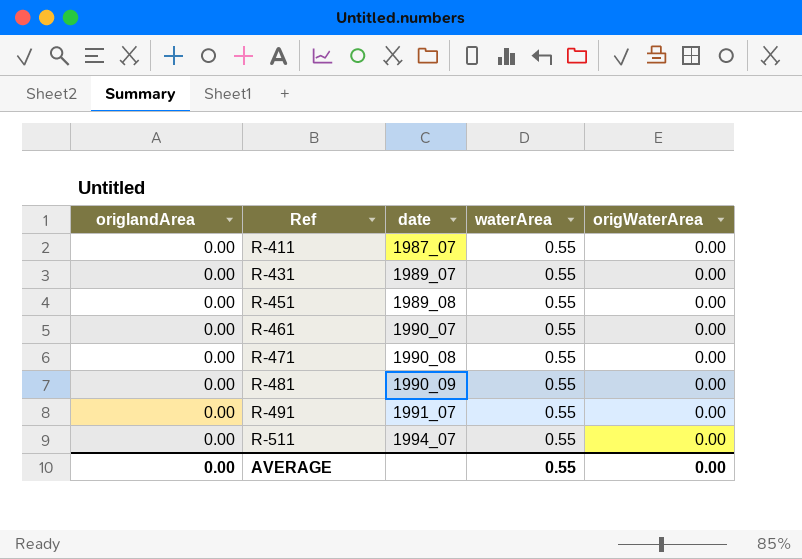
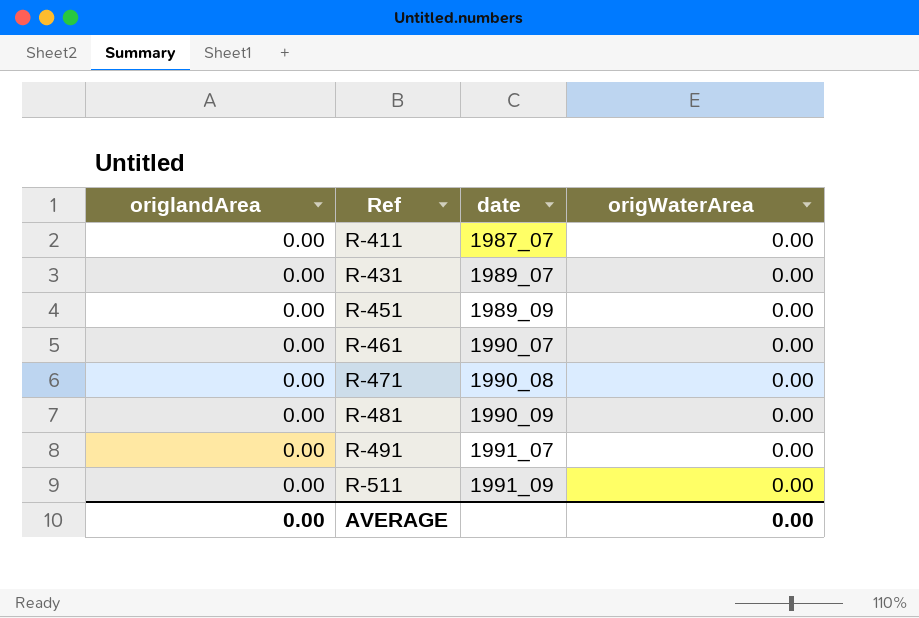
column waterArea | position: 4 -> none
R-451 | date: 1989_08 -> 1989_09
R-511 | date: 1994_07 -> 1991_09

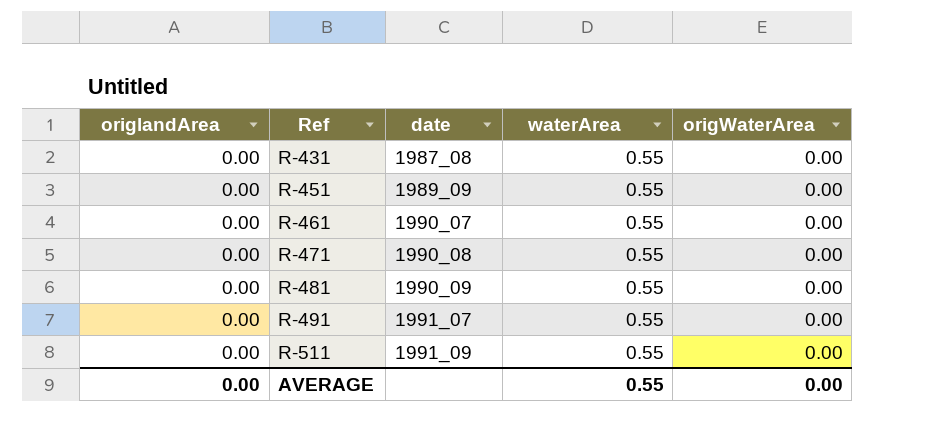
column waterArea | position: none -> 4
row R-411: 0.00 | 1987_07 | 0.00 -> none
R-431 | date: 1989_07 -> 1987_08

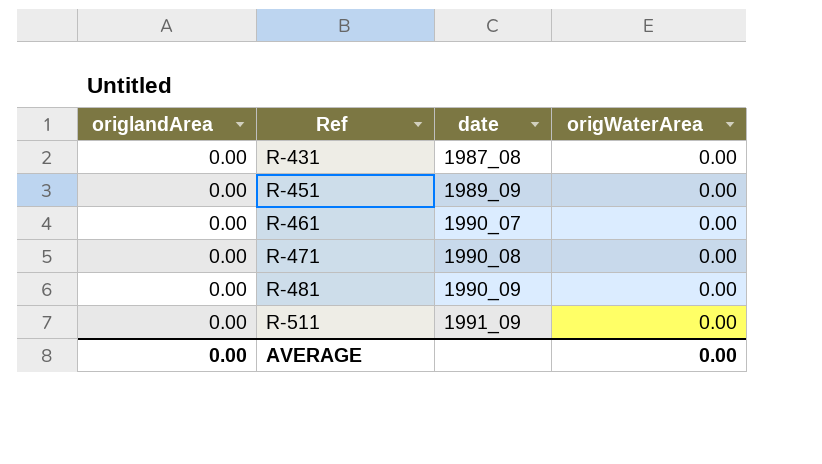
column waterArea | position: 4 -> none
row R-491: 0.00 | 1991_07 | 0.55 | 0.00 -> none

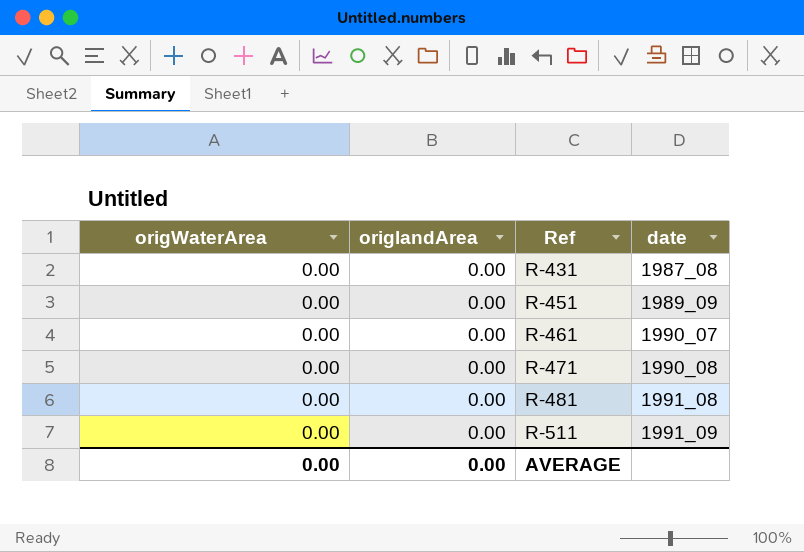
column origWaterArea | position: 4 -> 1
R-481 | date: 1990_09 -> 1991_08

